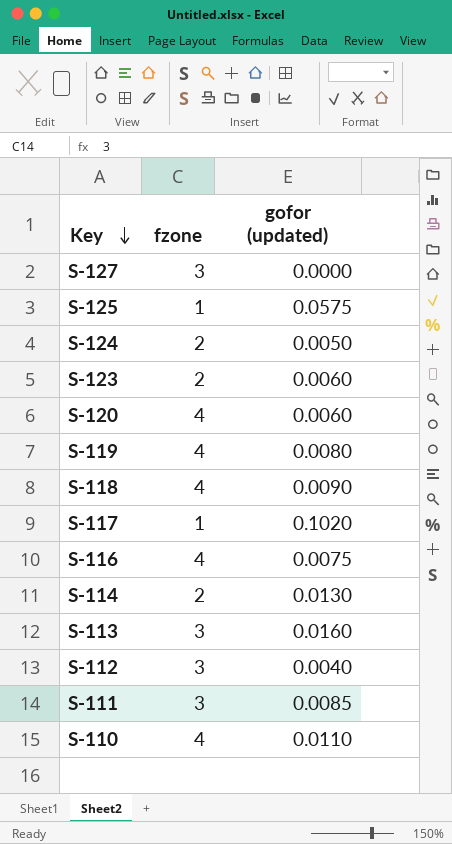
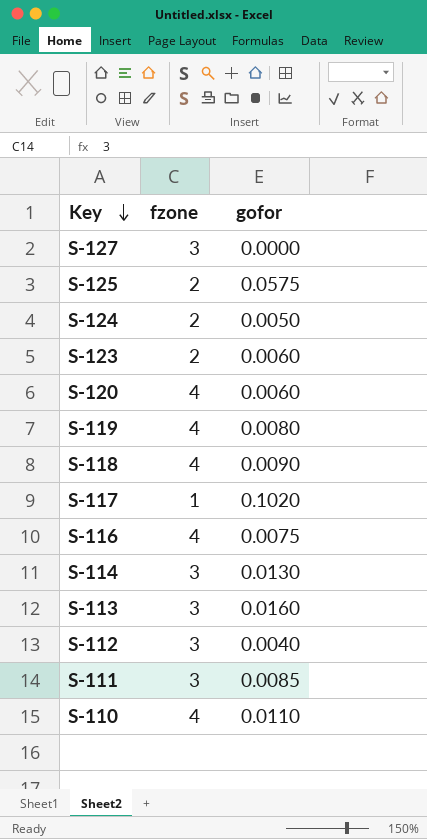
column name: gofor (updated) -> gofor
S-125 | fzone: 1 -> 2
S-114 | fzone: 2 -> 3

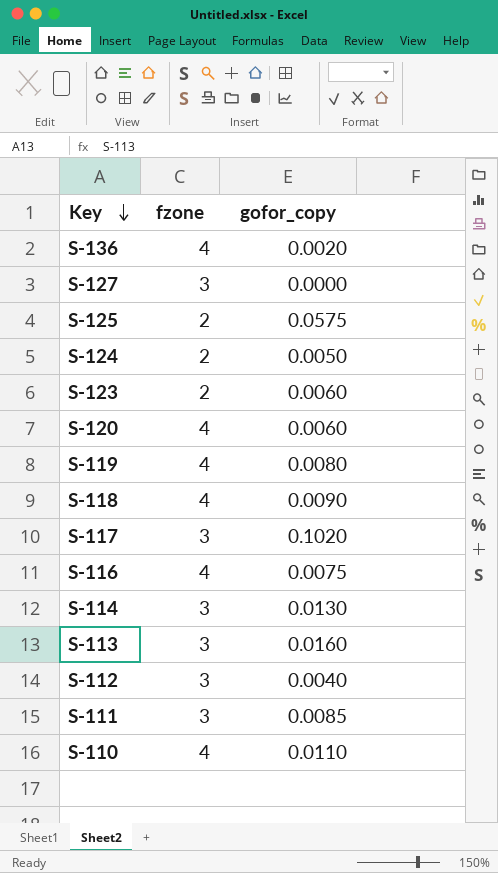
column name: gofor -> gofor_copy
row S-136: none -> 4 | 0.0020
S-117 | fzone: 1 -> 3

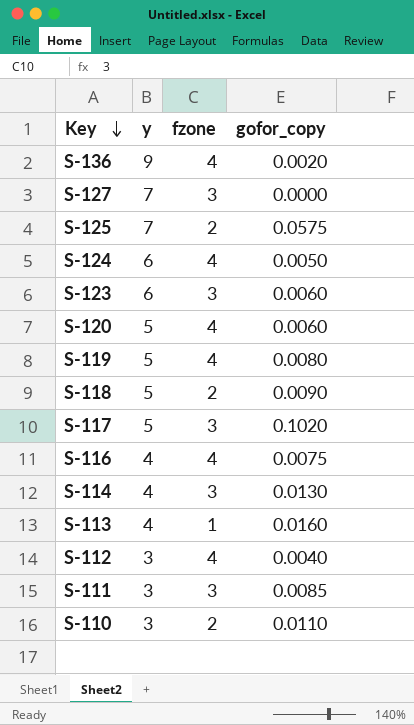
column y | position: none -> 2
S-124 | fzone: 2 -> 4
S-123 | fzone: 2 -> 3
S-118 | fzone: 4 -> 2
S-113 | fzone: 3 -> 1
S-112 | fzone: 3 -> 4
S-110 | fzone: 4 -> 2

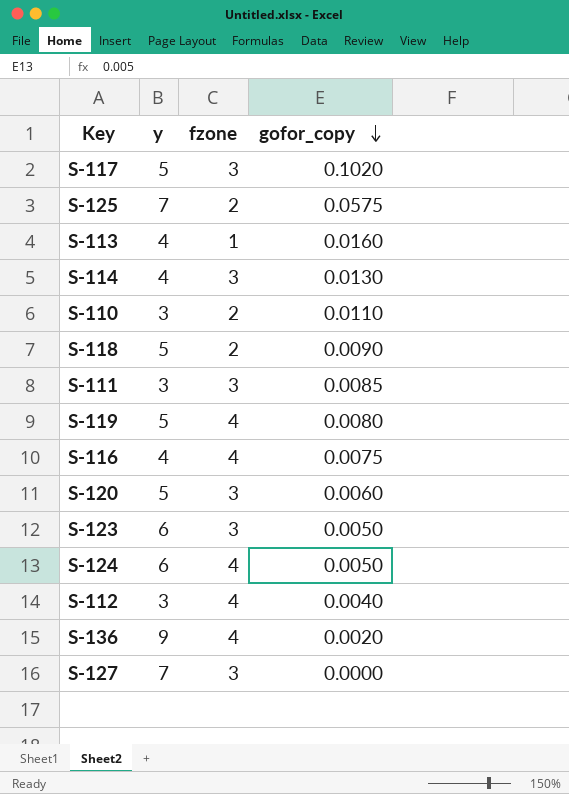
row order: Key descending -> gofor_copy descending
S-120 | fzone: 4 -> 3
S-123 | gofor_copy: 0.0060 -> 0.0050

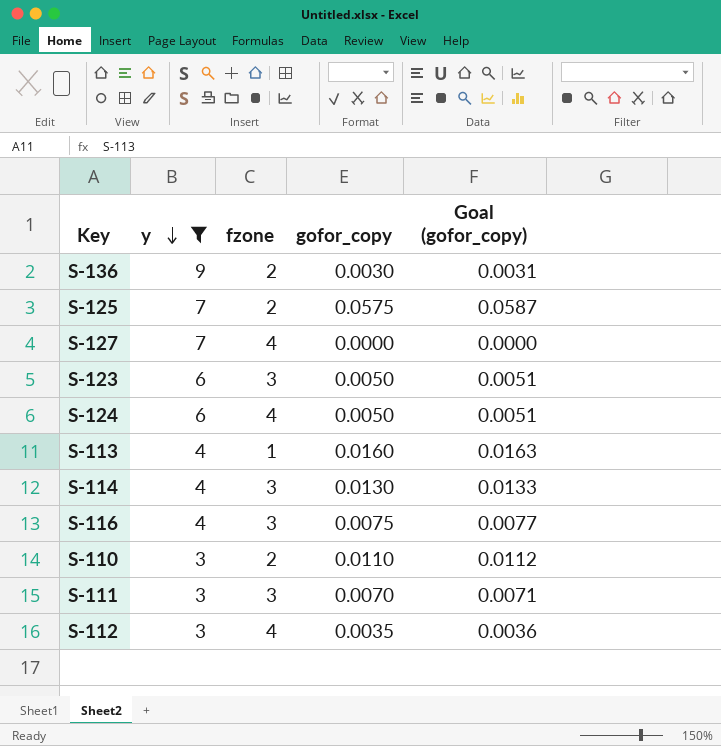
filter: none -> y != 5
row order: gofor_copy descending -> y descending
column Goal (gofor_copy) | formula: none -> [gofor_copy] * 1.02
S-136 | fzone: 4 -> 2
S-136 | gofor_copy: 0.0020 -> 0.0030
S-127 | fzone: 3 -> 4
S-116 | fzone: 4 -> 3
S-111 | gofor_copy: 0.0085 -> 0.0070
S-112 | gofor_copy: 0.0040 -> 0.0035

